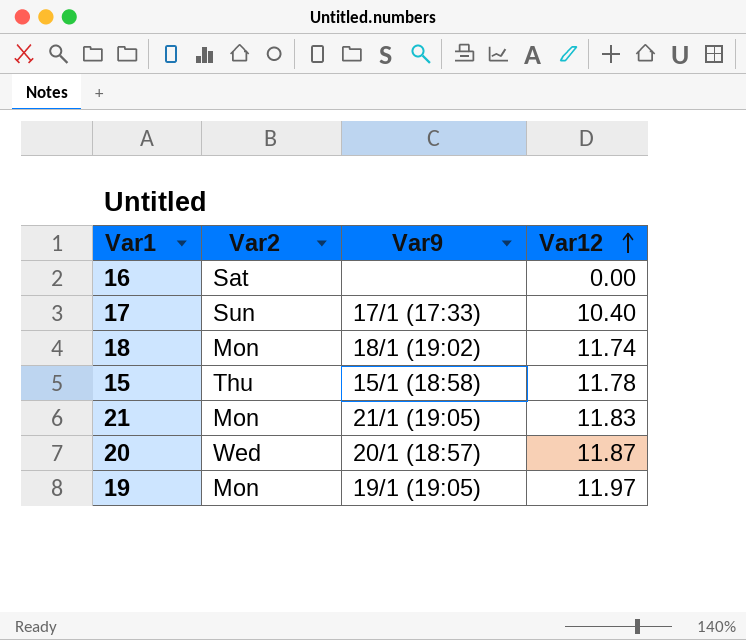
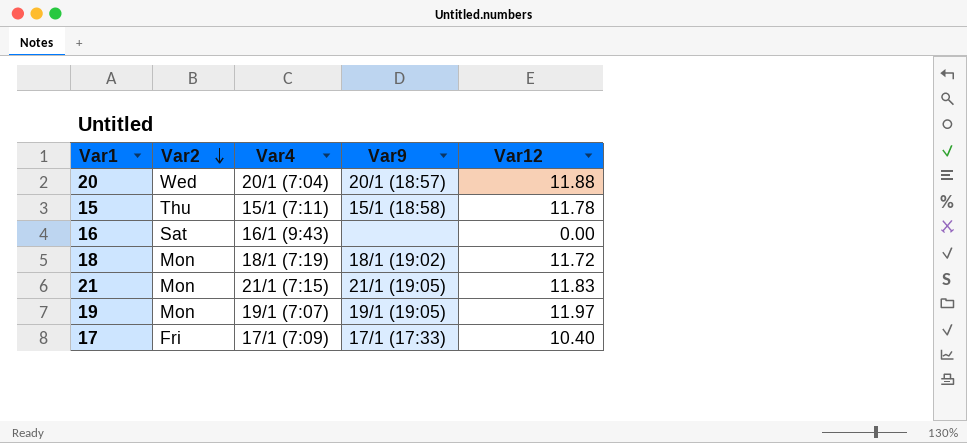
row order: Var12 ascending -> Var2 descending
column Var4 | position: none -> 3
20 | Var12: 11.87 -> 11.88
18 | Var12: 11.74 -> 11.72
17 | Var2: Sun -> Fri

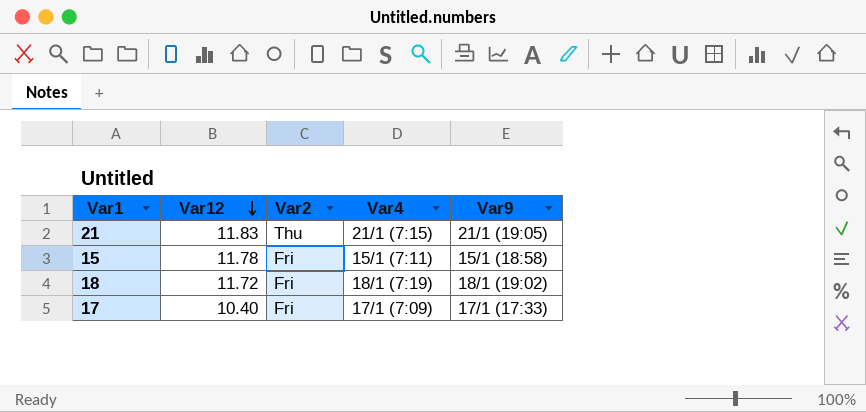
row order: Var2 descending -> Var12 descending
column Var12 | position: 5 -> 2
row 20: Wed | 20/1 (7:04) | 20/1 (18:57) | 11.88 -> none
row 16: Sat | 16/1 (9:43) | none | 0.00 -> none
row 19: Mon | 19/1 (7:07) | 19/1 (19:05) | 11.97 -> none
21 | Var2: Mon -> Thu
15 | Var2: Thu -> Fri
18 | Var2: Mon -> Fri

